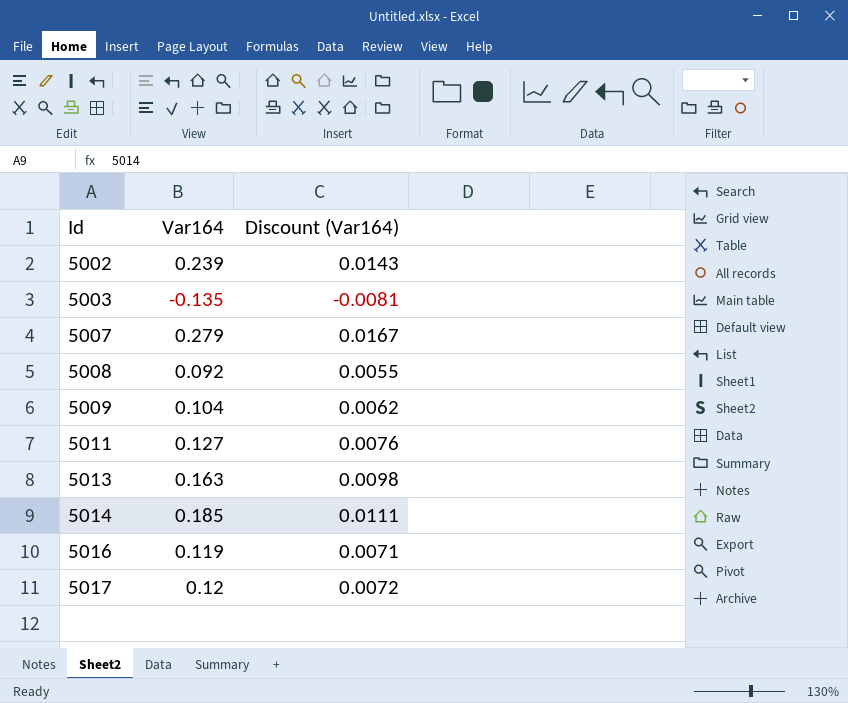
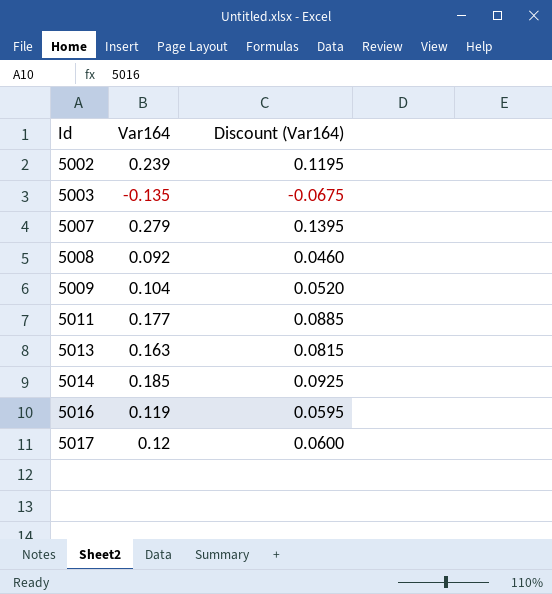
column Discount (Var164) | formula: [Var164] * 0.06 -> [Var164] * 0.5
5011 | Var164: 0.127 -> 0.177

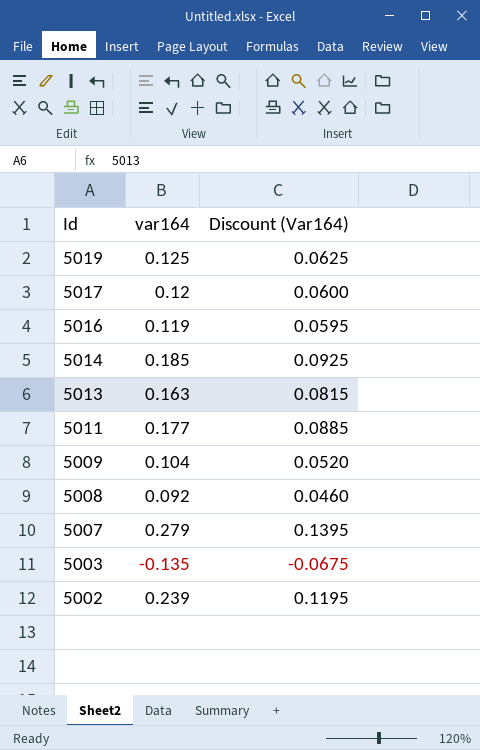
row order: Id ascending -> Id descending
column name: Var164 -> var164
row 5019: none -> 0.125 | 0.0625

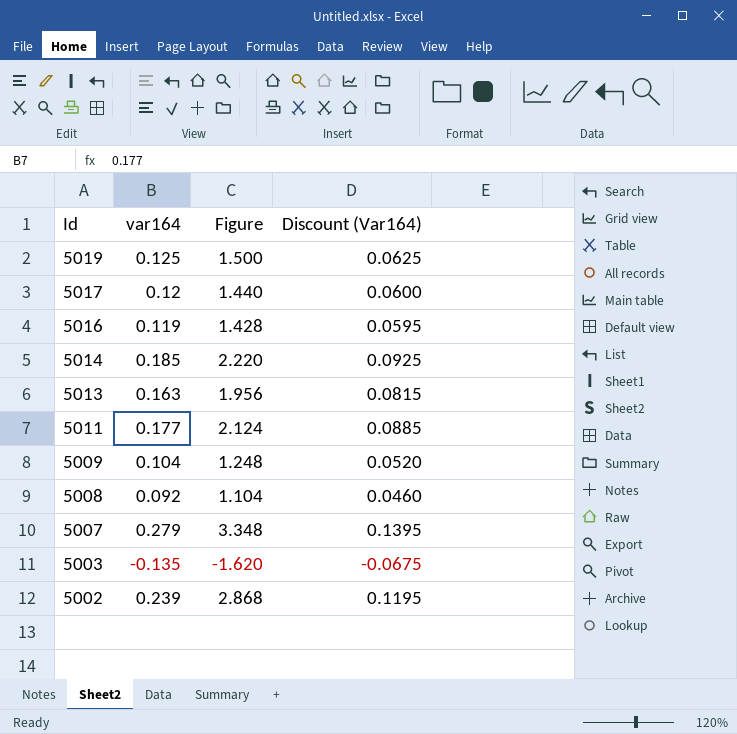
column Figure | formula: none -> [var164] * 12

